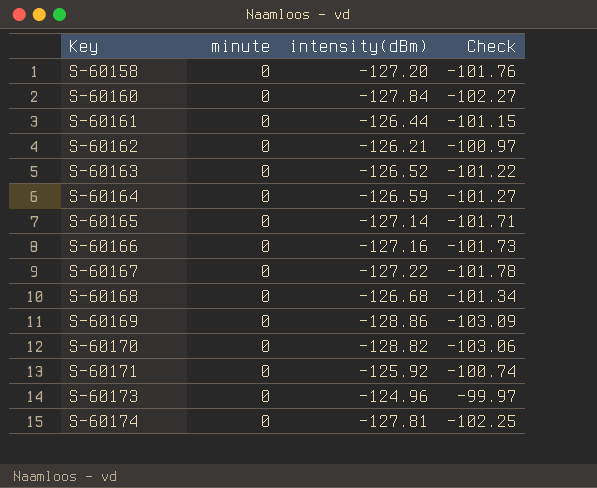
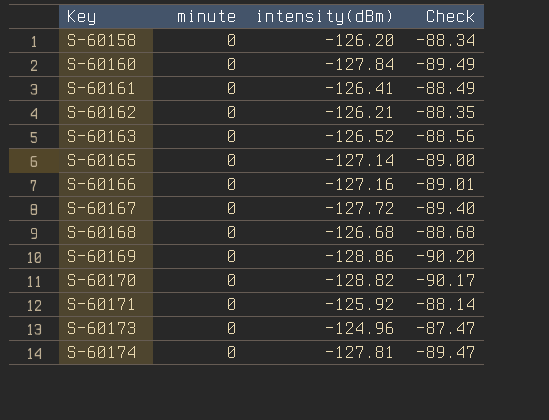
column Check | formula: [intensity(dBm)] * 0.8 -> [intensity(dBm)] * 0.7
row S-60164: 0 | -126.59 | -101.27 -> none
S-60158 | intensity(dBm): -127.20 -> -126.20
S-60161 | intensity(dBm): -126.44 -> -126.41
S-60167 | intensity(dBm): -127.22 -> -127.72

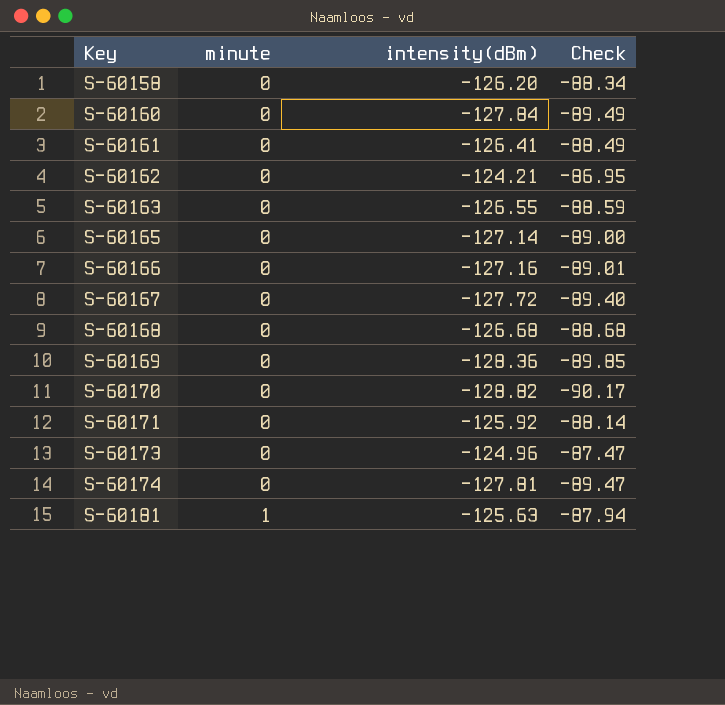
S-60162 | intensity(dBm): -126.21 -> -124.21
S-60162 | Check: -88.35 -> -86.95
S-60163 | intensity(dBm): -126.52 -> -126.55
S-60163 | Check: -88.56 -> -88.59
S-60169 | intensity(dBm): -128.86 -> -128.36
S-60169 | Check: -90.20 -> -89.85
row S-60181: none -> 1 | -125.63 | -87.94

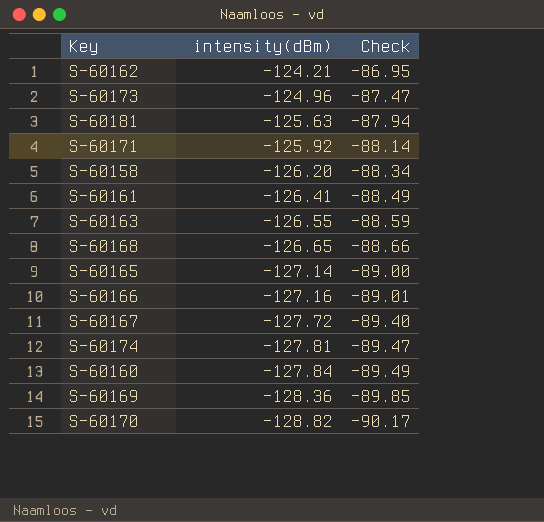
row order: Key ascending -> intensity(dBm) descending
column minute | position: 2 -> none
S-60168 | intensity(dBm): -126.68 -> -126.65
S-60168 | Check: -88.68 -> -88.66

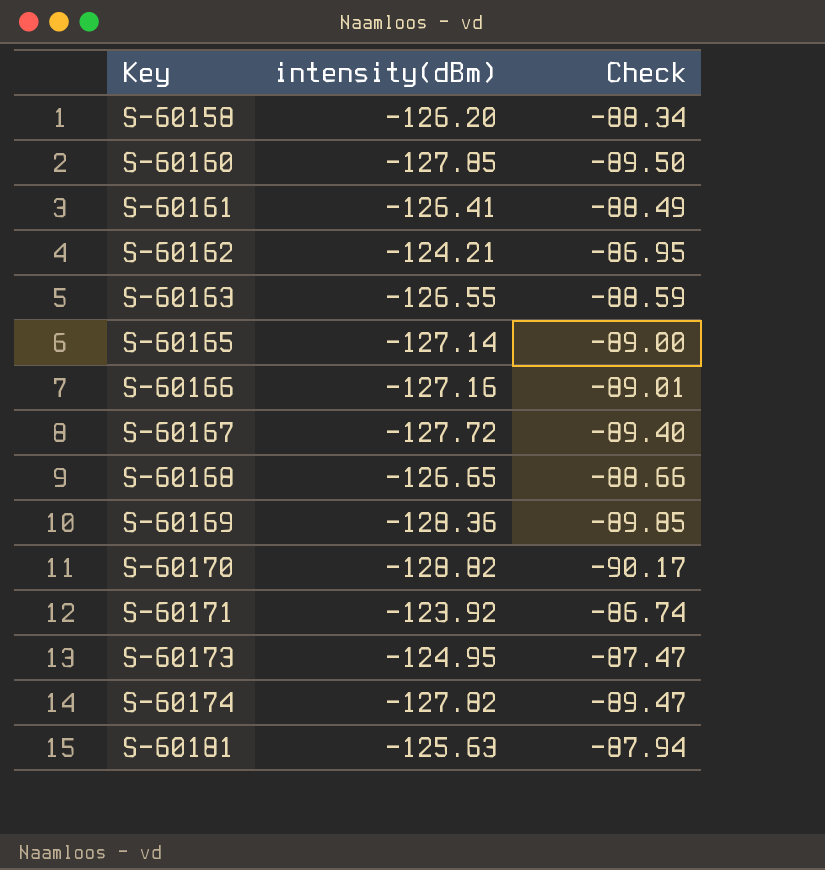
row order: intensity(dBm) descending -> Key ascending
S-60160 | intensity(dBm): -127.84 -> -127.85
S-60160 | Check: -89.49 -> -89.50
S-60171 | intensity(dBm): -125.92 -> -123.92
S-60171 | Check: -88.14 -> -86.74
S-60173 | intensity(dBm): -124.96 -> -124.95
S-60174 | intensity(dBm): -127.81 -> -127.82

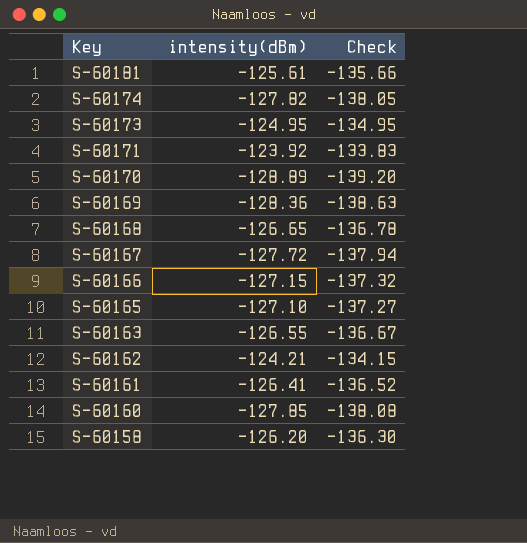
row order: Key ascending -> Key descending
column Check | formula: [intensity(dBm)] * 0.7 -> [intensity(dBm)] * 1.08
S-60181 | intensity(dBm): -125.63 -> -125.61
S-60170 | intensity(dBm): -128.82 -> -128.89
S-60166 | intensity(dBm): -127.16 -> -127.15
S-60165 | intensity(dBm): -127.14 -> -127.10

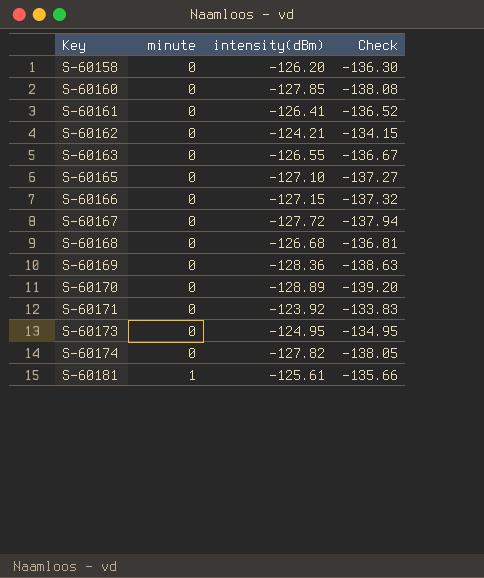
row order: Key descending -> Key ascending
column minute | position: none -> 2
S-60168 | intensity(dBm): -126.65 -> -126.68
S-60168 | Check: -136.78 -> -136.81

